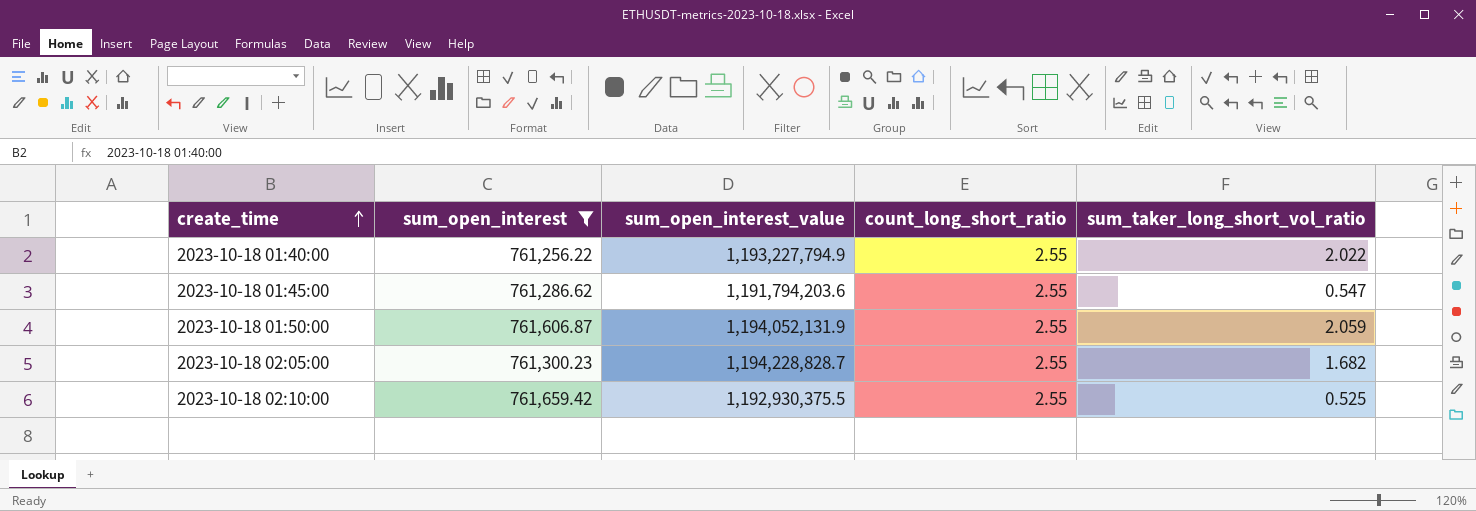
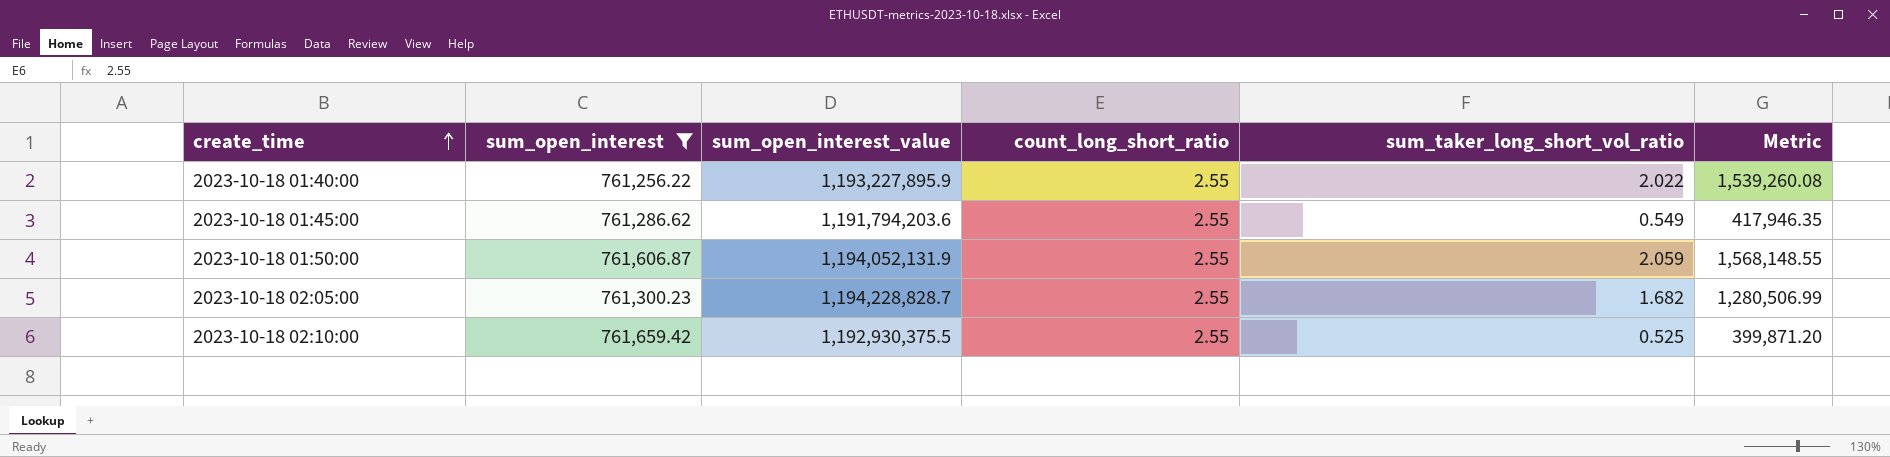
column Metric | formula: none -> [sum_open_interest] * [sum_taker_long_short_vol_ratio]
2023-10-18 01:40:00 | sum_open_interest_value: 1,193,227,794.9 -> 1,193,227,895.9
2023-10-18 01:45:00 | sum_taker_long_short_vol_ratio: 0.547 -> 0.549

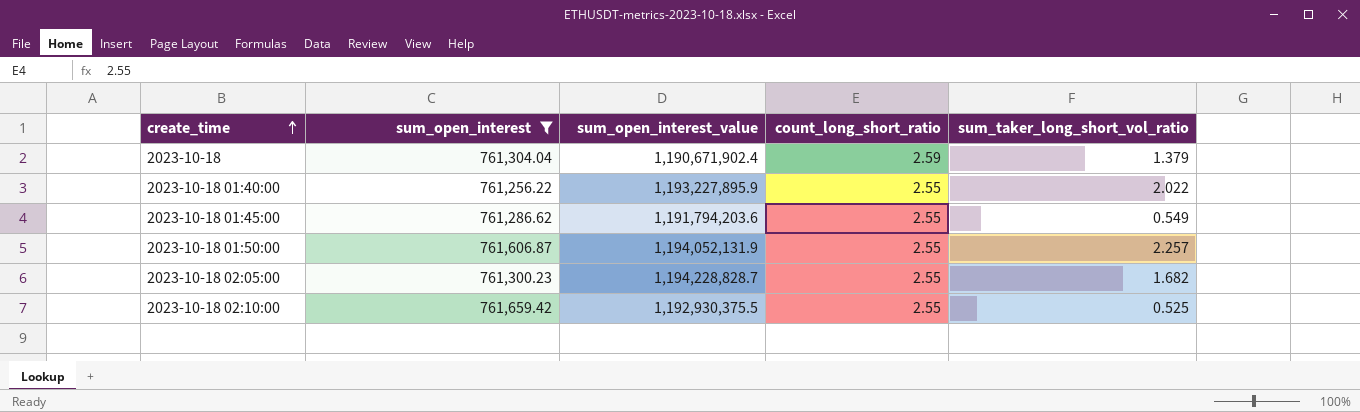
column Metric | formula: [sum_open_interest] * [sum_taker_long_short_vol_ratio] -> none
row 2023-10-18: none -> 761,304.04 | 1,190,671,902.4 | 2.59 | 1.379
2023-10-18 01:50:00 | sum_taker_long_short_vol_ratio: 2.059 -> 2.257

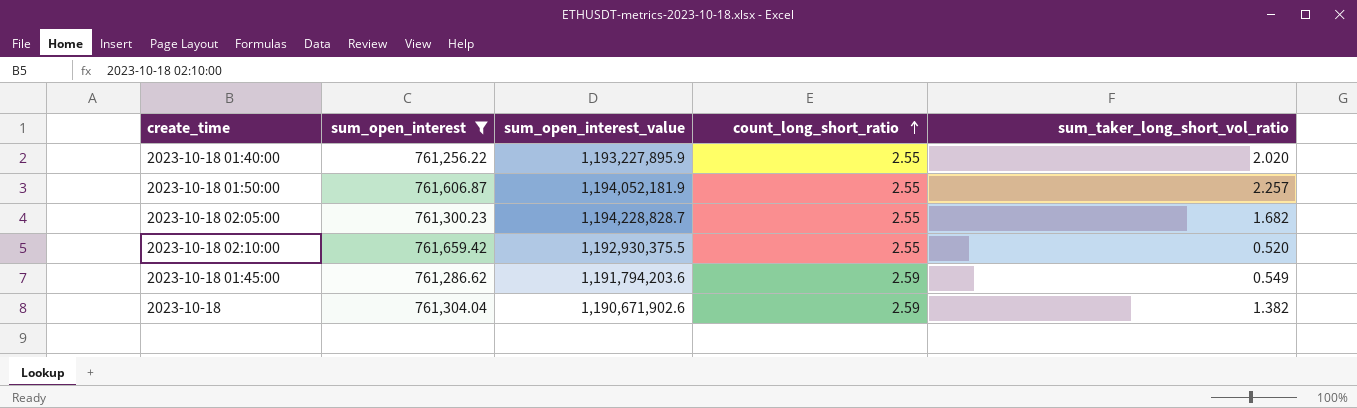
row order: create_time ascending -> count_long_short_ratio ascending
2023-10-18 01:40:00 | sum_taker_long_short_vol_ratio: 2.022 -> 2.020
2023-10-18 01:50:00 | sum_open_interest_value: 1,194,052,131.9 -> 1,194,052,181.9
2023-10-18 02:10:00 | sum_taker_long_short_vol_ratio: 0.525 -> 0.520
2023-10-18 01:45:00 | count_long_short_ratio: 2.55 -> 2.59
2023-10-18 | sum_open_interest_value: 1,190,671,902.4 -> 1,190,671,902.6
2023-10-18 | sum_taker_long_short_vol_ratio: 1.379 -> 1.382

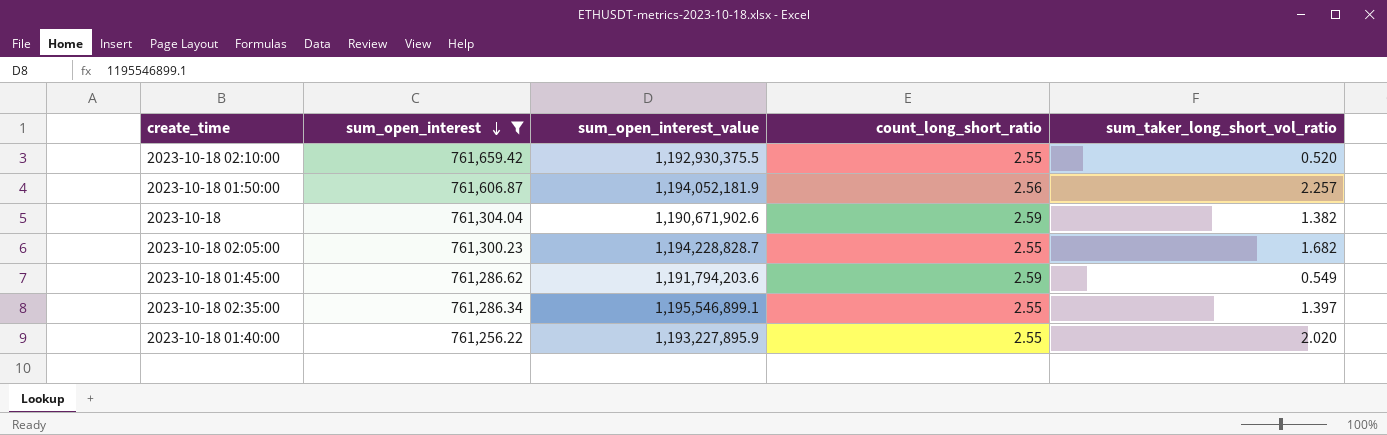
row order: count_long_short_ratio ascending -> sum_open_interest descending
2023-10-18 01:50:00 | count_long_short_ratio: 2.55 -> 2.56
row 2023-10-18 02:35:00: none -> 761,286.34 | 1,195,546,899.1 | 2.55 | 1.397

